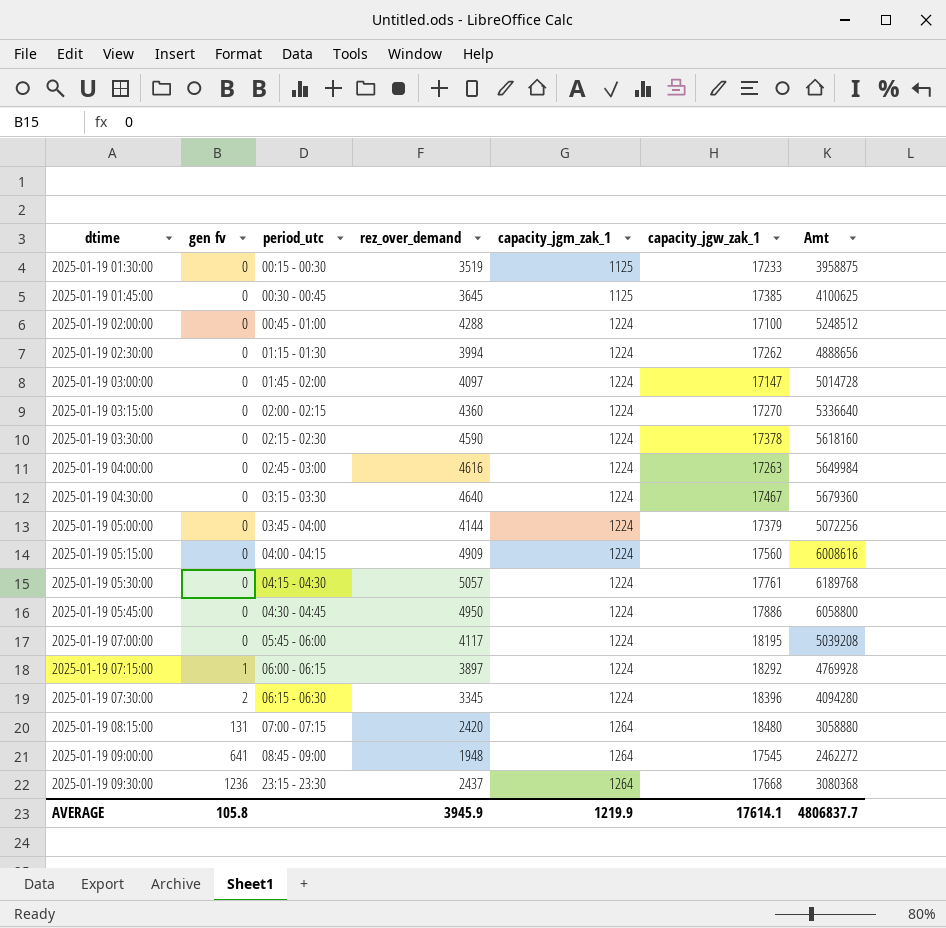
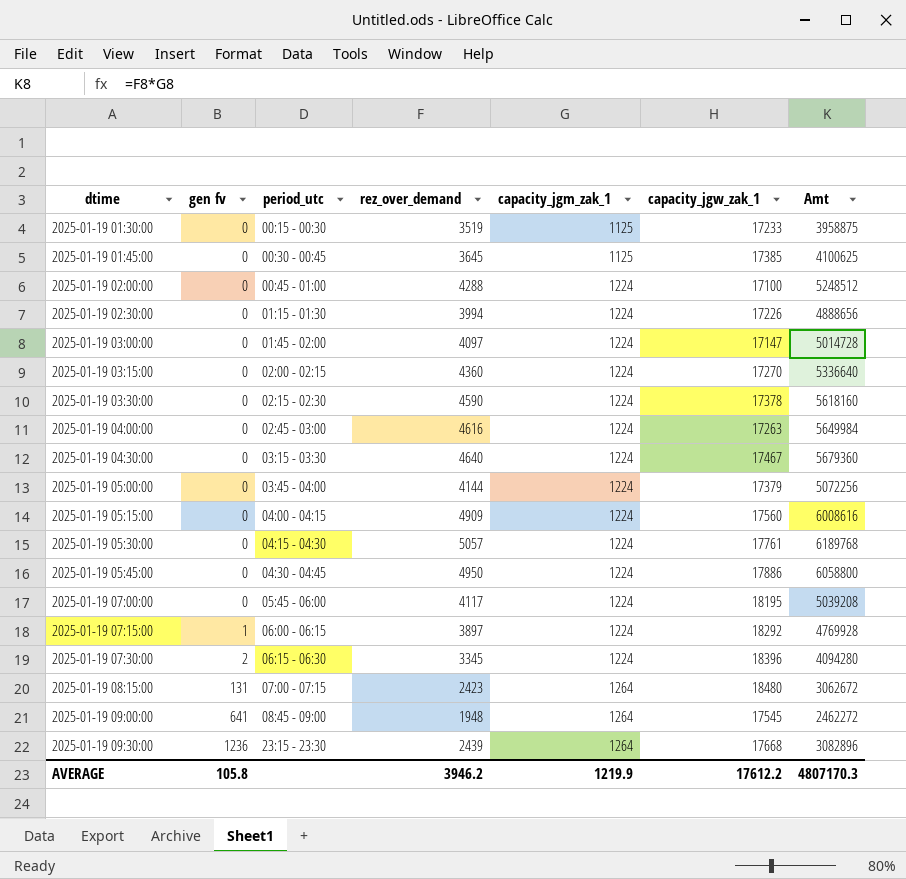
2025-01-19 02:30:00 | capacity_jgw_zak_1: 17262 -> 17226
2025-01-19 08:15:00 | rez_over_demand: 2420 -> 2423
2025-01-19 08:15:00 | Amt: 3058880 -> 3062672
2025-01-19 09:30:00 | rez_over_demand: 2437 -> 2439
2025-01-19 09:30:00 | Amt: 3080368 -> 3082896
AVERAGE | rez_over_demand: 3945.9 -> 3946.2
AVERAGE | capacity_jgw_zak_1: 17614.1 -> 17612.2
AVERAGE | Amt: 4806837.7 -> 4807170.3

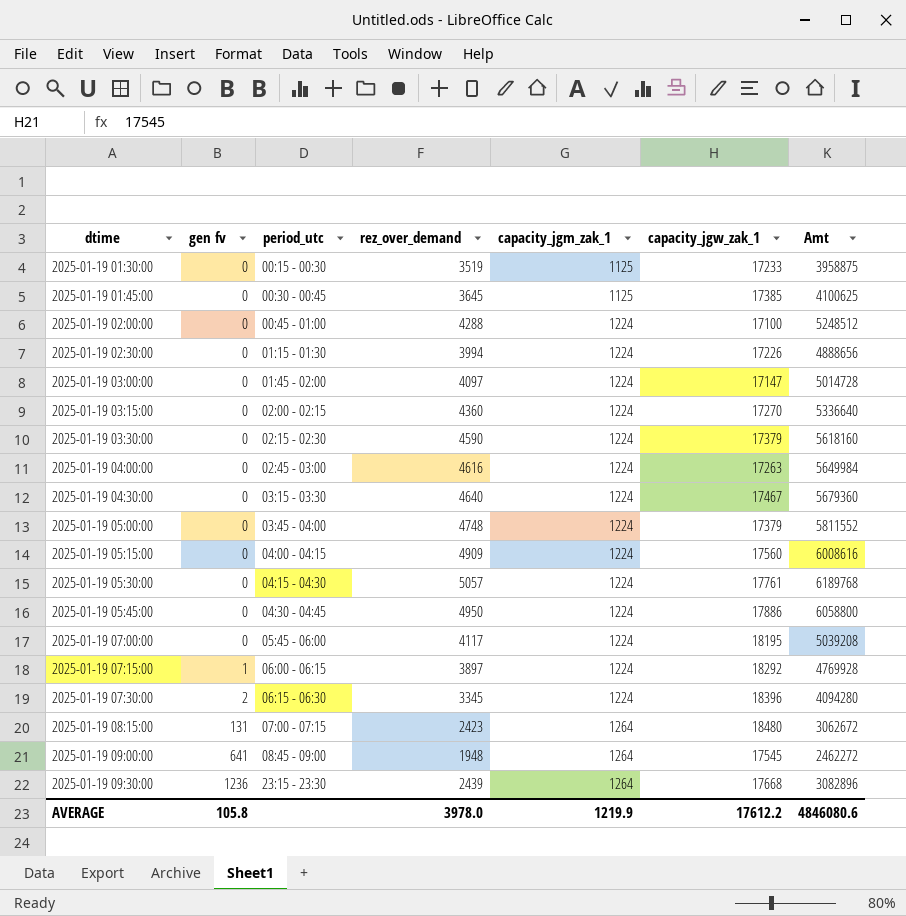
2025-01-19 03:30:00 | capacity_jgw_zak_1: 17378 -> 17379
2025-01-19 05:00:00 | rez_over_demand: 4144 -> 4748
2025-01-19 05:00:00 | Amt: 5072256 -> 5811552
AVERAGE | rez_over_demand: 3946.2 -> 3978.0
AVERAGE | Amt: 4807170.3 -> 4846080.6

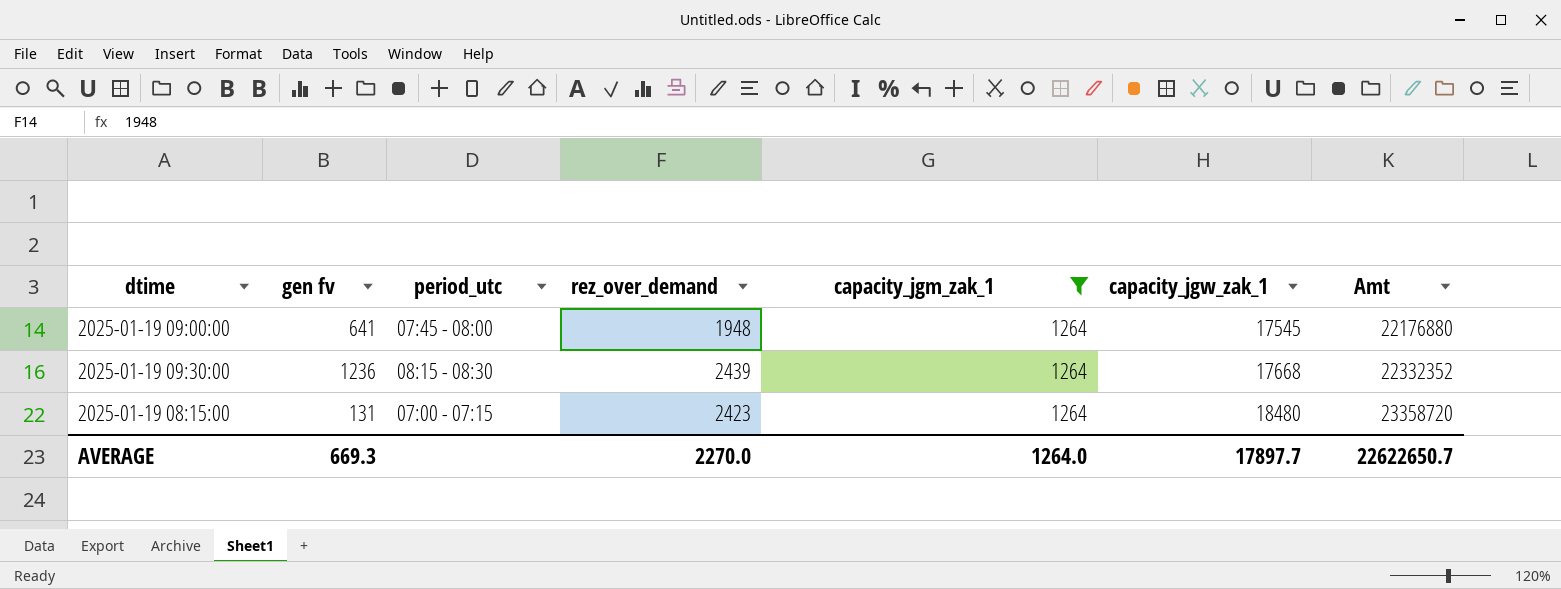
filter: none -> capacity_jgm_zak_1 = 1264
row order: dtime ascending -> capacity_jgw_zak_1 ascending
column Amt | formula: [rez_over_demand] * [capacity_jgm_zak_1] -> [capacity_jgm_zak_1] * [capacity_jgw_zak_1]
2025-01-19 09:00:00 | period_utc: 08:45 - 09:00 -> 07:45 - 08:00
2025-01-19 09:30:00 | period_utc: 23:15 - 23:30 -> 08:15 - 08:30
AVERAGE | gen fv: 105.8 -> 669.3
AVERAGE | rez_over_demand: 3978.0 -> 2270.0
AVERAGE | capacity_jgm_zak_1: 1219.9 -> 1264.0
AVERAGE | capacity_jgw_zak_1: 17612.2 -> 17897.7
AVERAGE | Amt: 4846080.6 -> 22622650.7

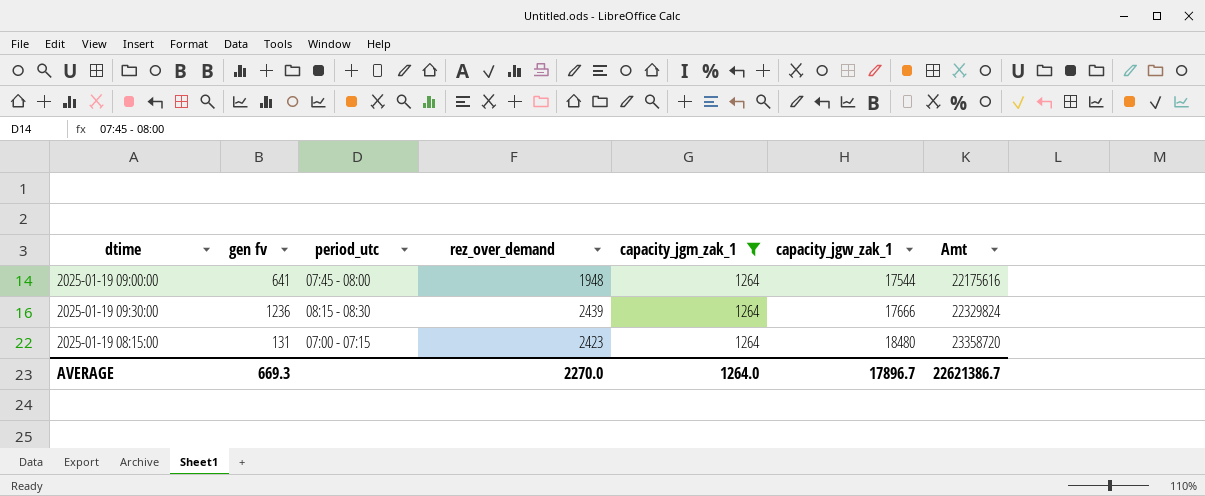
2025-01-19 09:00:00 | capacity_jgw_zak_1: 17545 -> 17544
2025-01-19 09:00:00 | Amt: 22176880 -> 22175616
2025-01-19 09:30:00 | capacity_jgw_zak_1: 17668 -> 17666
2025-01-19 09:30:00 | Amt: 22332352 -> 22329824
AVERAGE | capacity_jgw_zak_1: 17897.7 -> 17896.7
AVERAGE | Amt: 22622650.7 -> 22621386.7

